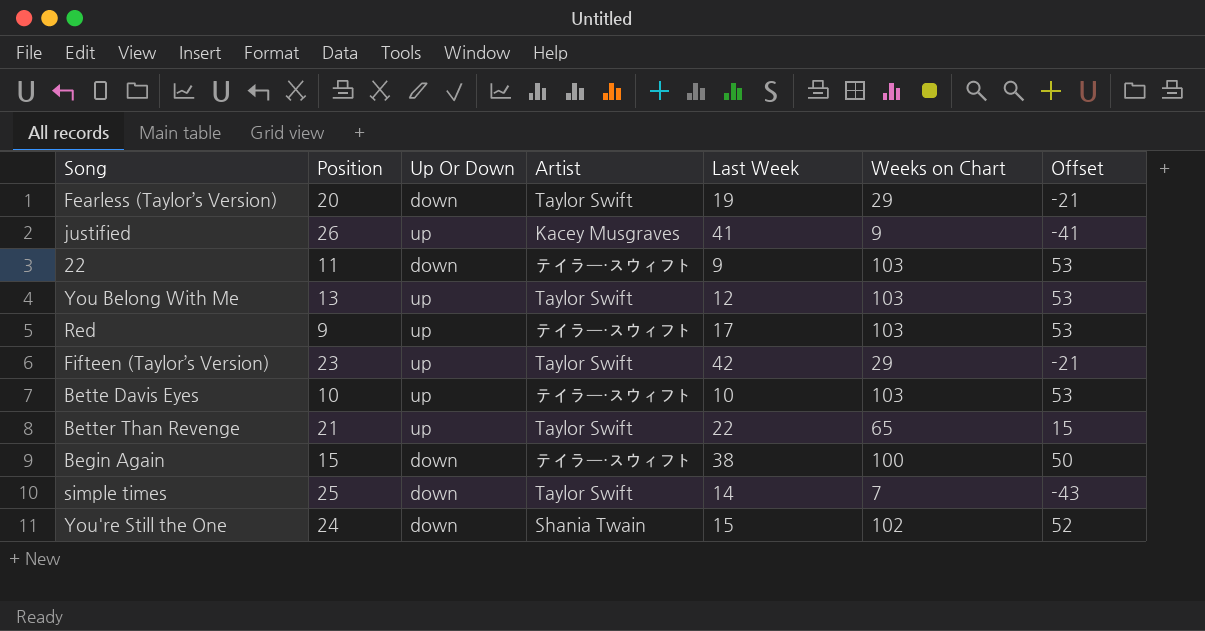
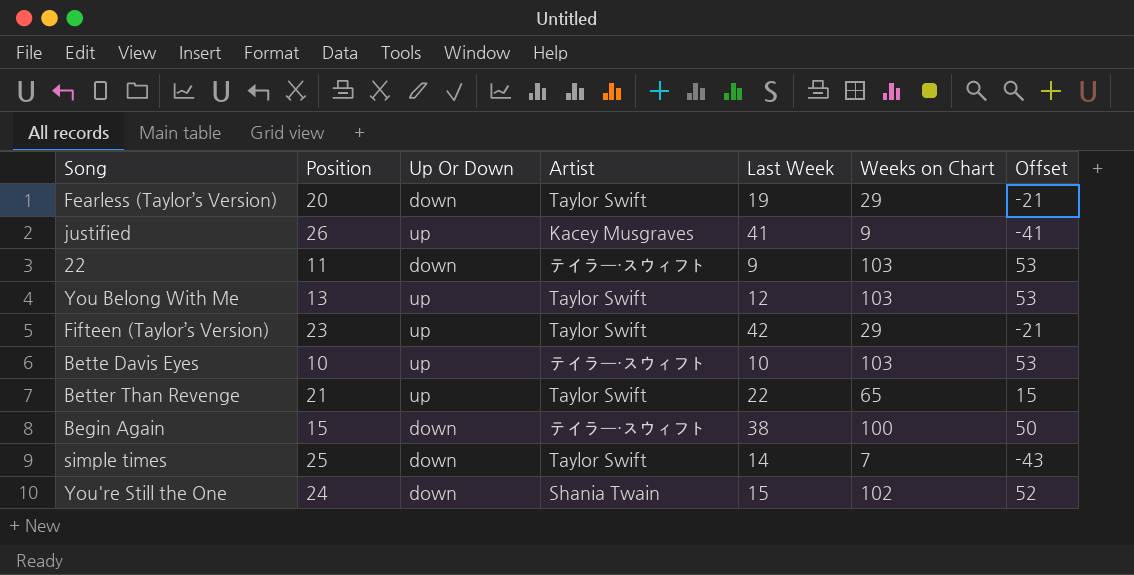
row Red: 9 | up | テイラー・スウィフト | 17 | 103 | 53 -> none

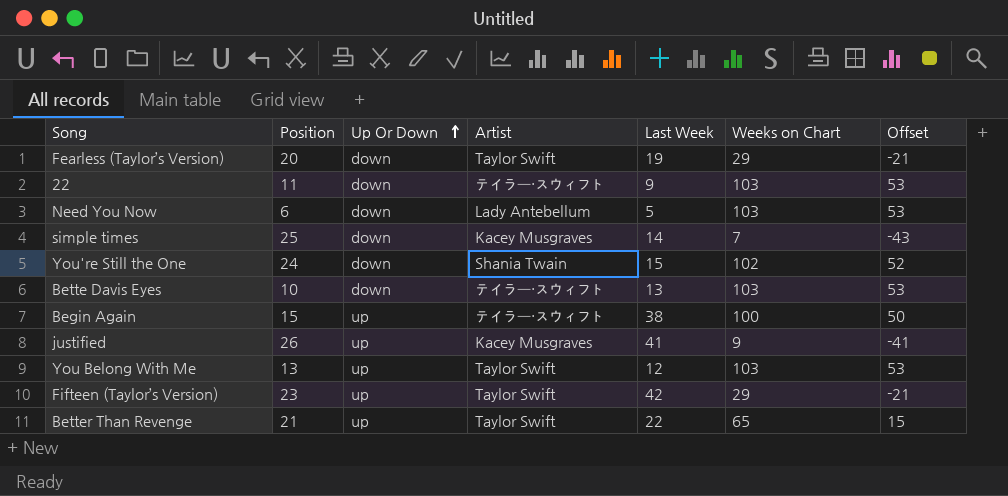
row order: none -> Up Or Down ascending
row Need You Now: none -> 6 | down | Lady Antebellum | 5 | 103 | 53
simple times | Artist: Taylor Swift -> Kacey Musgraves
Bette Davis Eyes | Up Or Down: up -> down
Bette Davis Eyes | Last Week: 10 -> 13
Begin Again | Up Or Down: down -> up

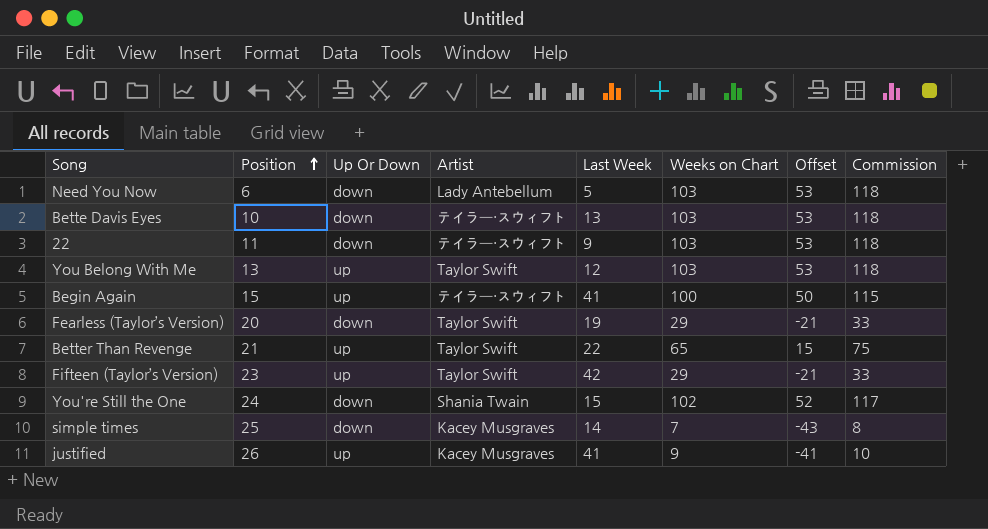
row order: Up Or Down ascending -> Position ascending
column Commission | formula: none -> [Weeks on Chart] * 1.15
Begin Again | Last Week: 38 -> 41

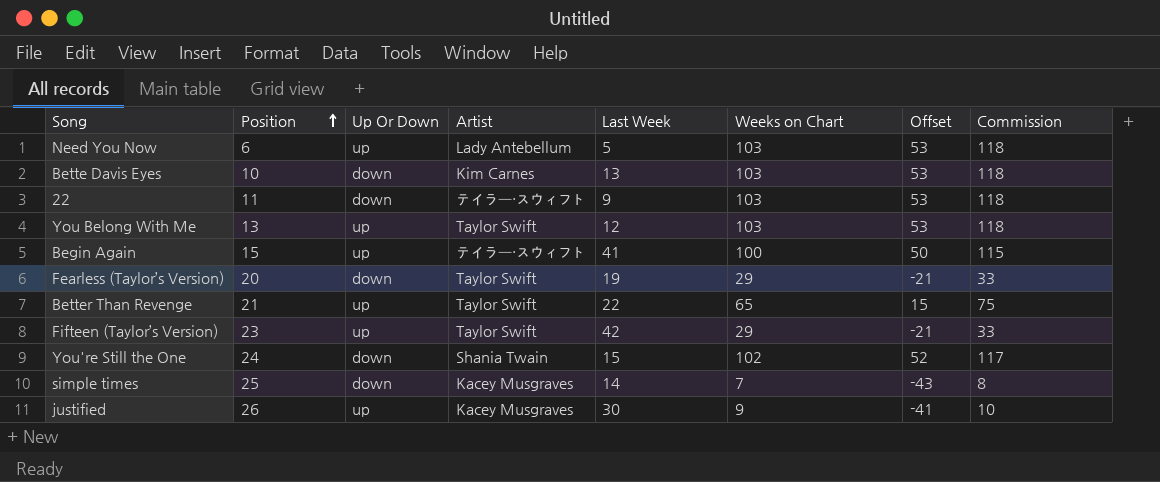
Need You Now | Up Or Down: down -> up
Bette Davis Eyes | Artist: テイラー・スウィフト -> Kim Carnes
justified | Last Week: 41 -> 30

